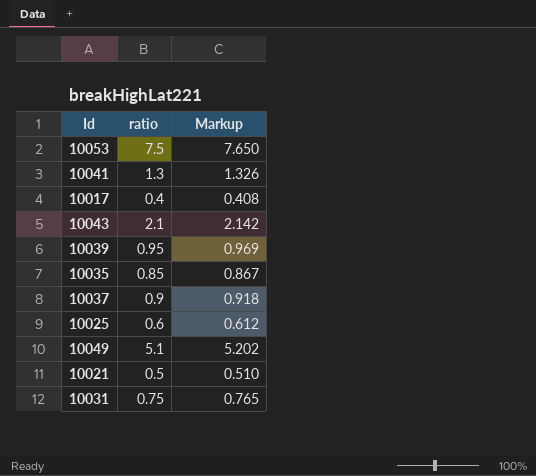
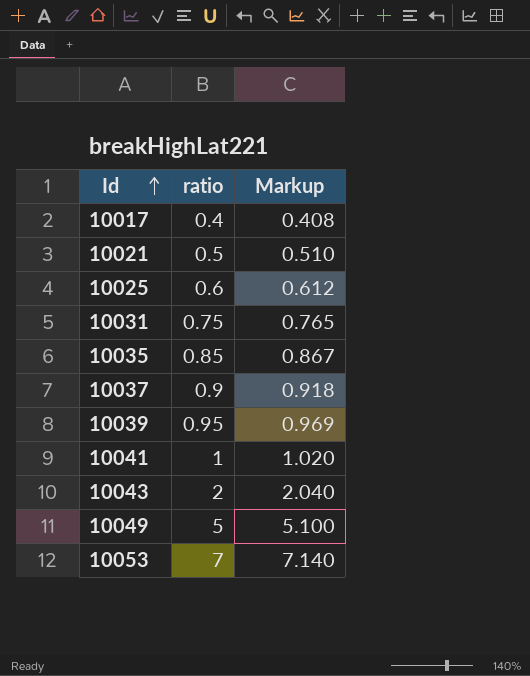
row order: none -> Id ascending
10041 | ratio: 1.3 -> 1
10041 | Markup: 1.326 -> 1.020
10043 | ratio: 2.1 -> 2
10043 | Markup: 2.142 -> 2.040
10049 | ratio: 5.1 -> 5
10049 | Markup: 5.202 -> 5.100
10053 | ratio: 7.5 -> 7
10053 | Markup: 7.650 -> 7.140

